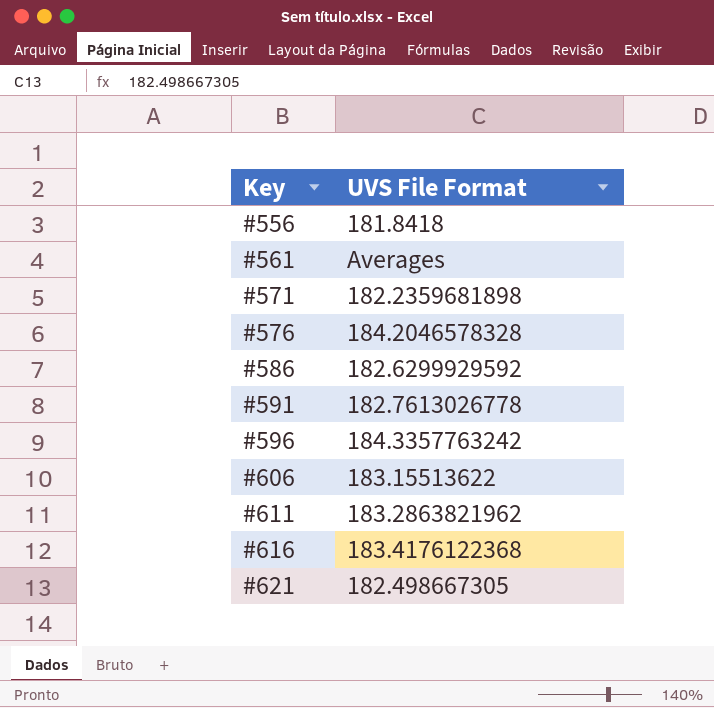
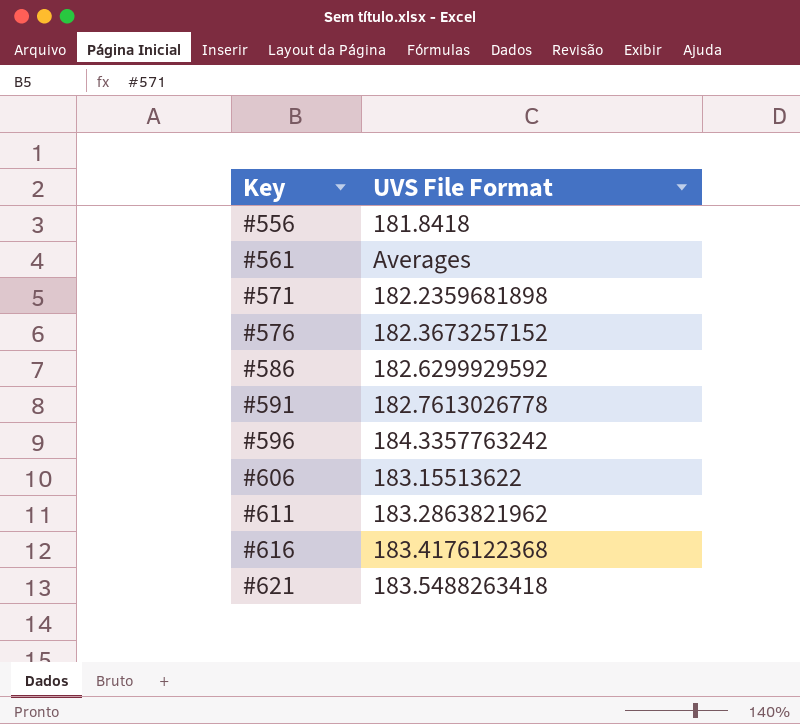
#576 | UVS File Format: 184.2046578328 -> 182.3673257152
#621 | UVS File Format: 182.498667305 -> 183.5488263418

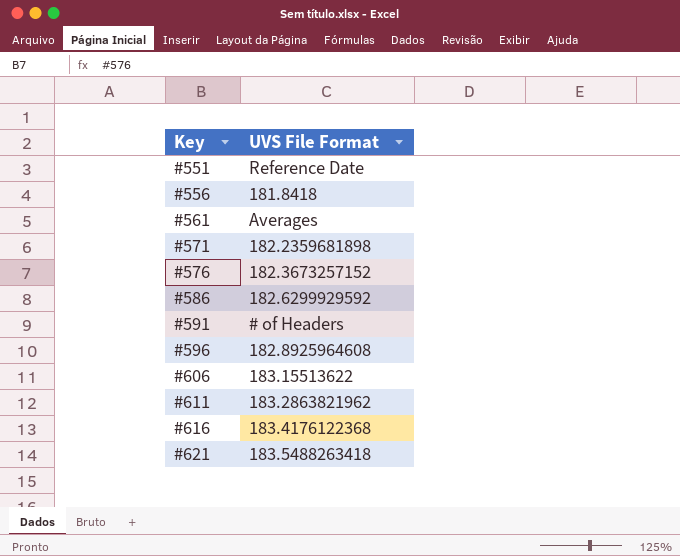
row #551: none -> Reference Date
#591 | UVS File Format: 182.7613026778 -> # of Headers
#596 | UVS File Format: 184.3357763242 -> 182.8925964608

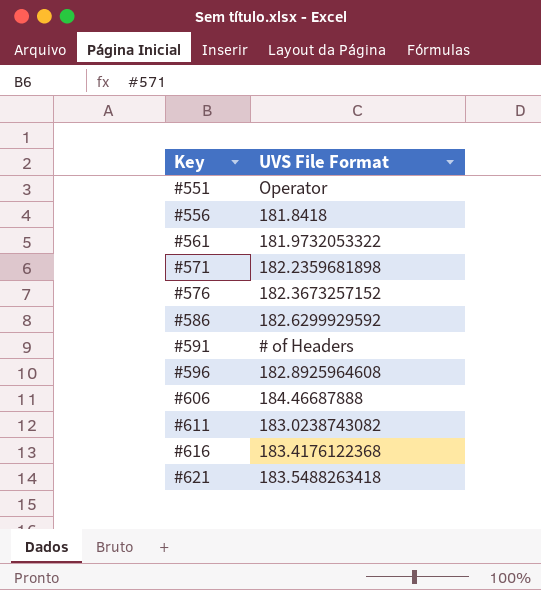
#551 | UVS File Format: Reference Date -> Operator
#561 | UVS File Format: Averages -> 181.9732053322
#606 | UVS File Format: 183.15513622 -> 184.46687888
#611 | UVS File Format: 183.2863821962 -> 183.0238743082

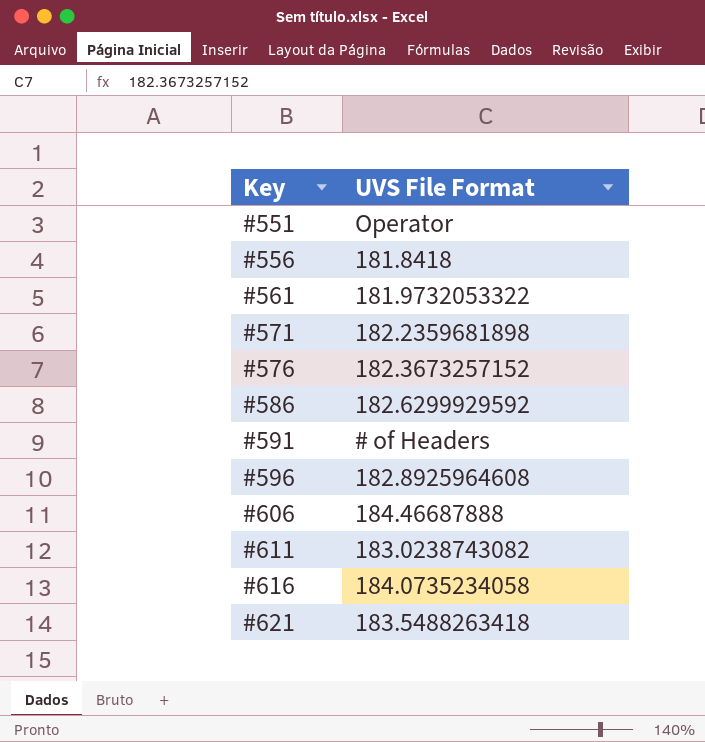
#616 | UVS File Format: 183.4176122368 -> 184.0735234058

